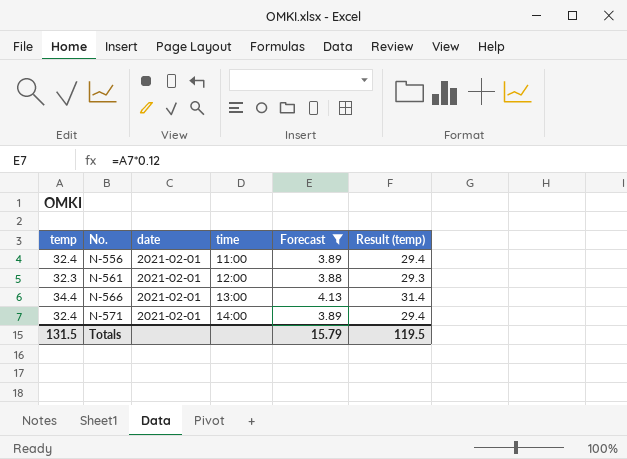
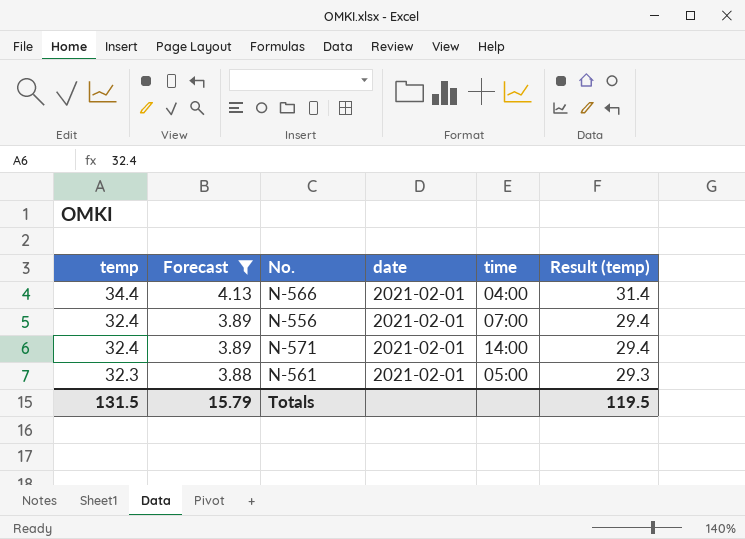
row order: No. ascending -> temp descending
column Forecast | position: 5 -> 2
N-566 | time: 13:00 -> 04:00
N-556 | time: 11:00 -> 07:00
N-561 | time: 12:00 -> 05:00

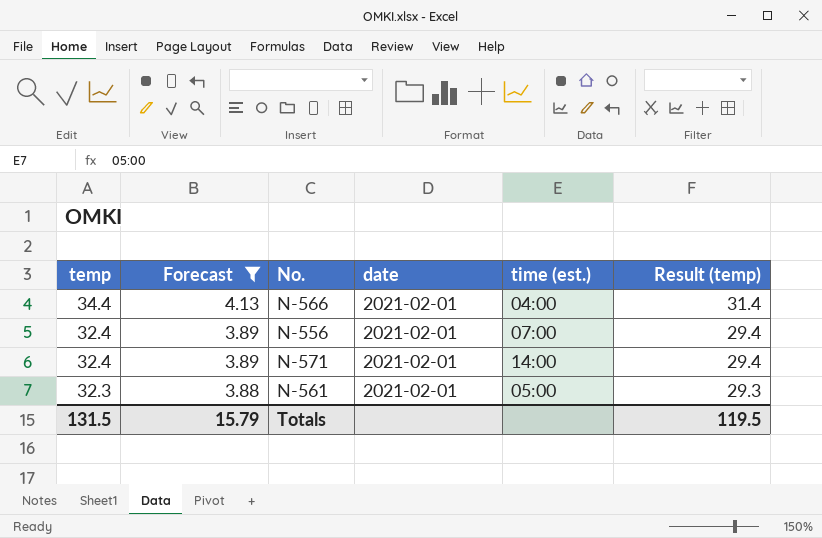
column name: time -> time (est.)

